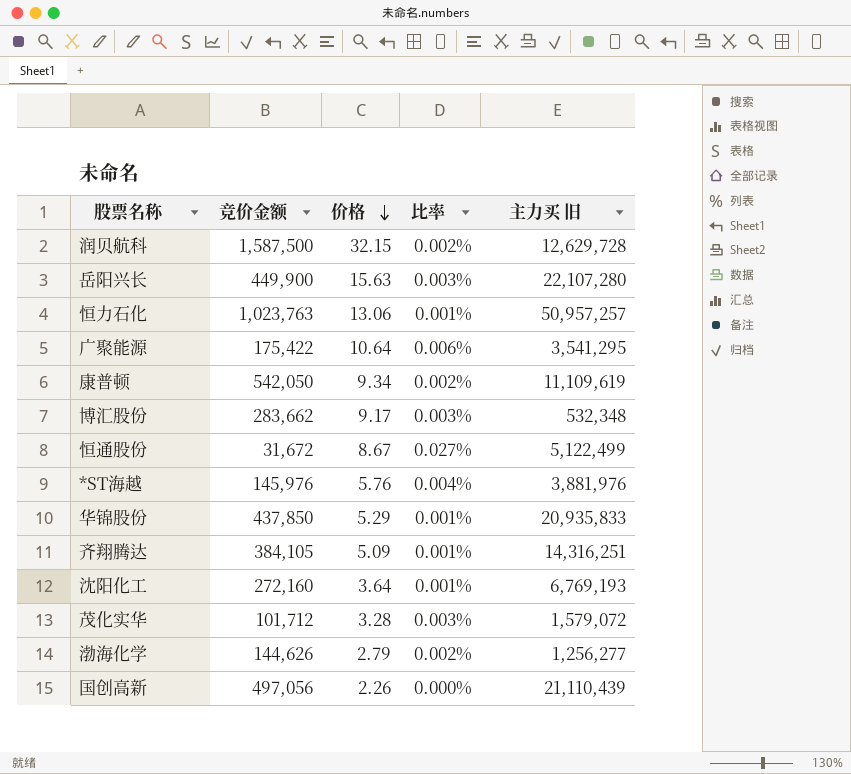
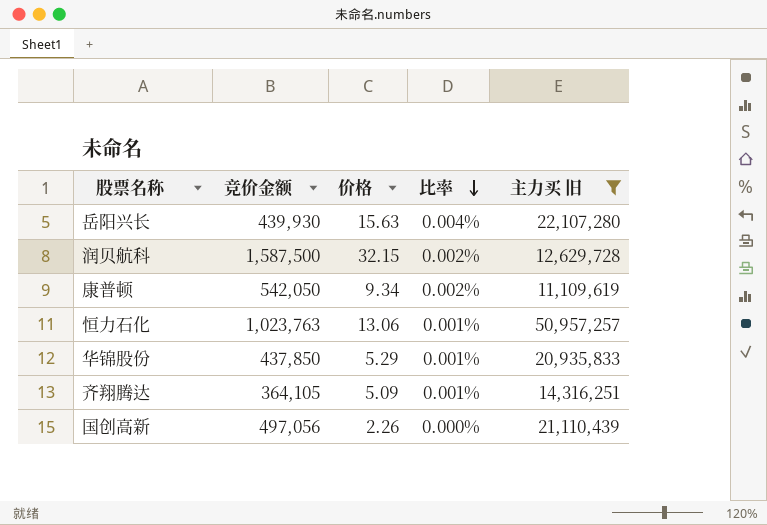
filter: none -> 主力买 旧 >= 11,109,619
row order: 价格 descending -> 比率 descending
岳阳兴长 | 竞价金额: 449,900 -> 439,930
岳阳兴长 | 比率: 0.003% -> 0.004%
齐翔腾达 | 竞价金额: 384,105 -> 364,105

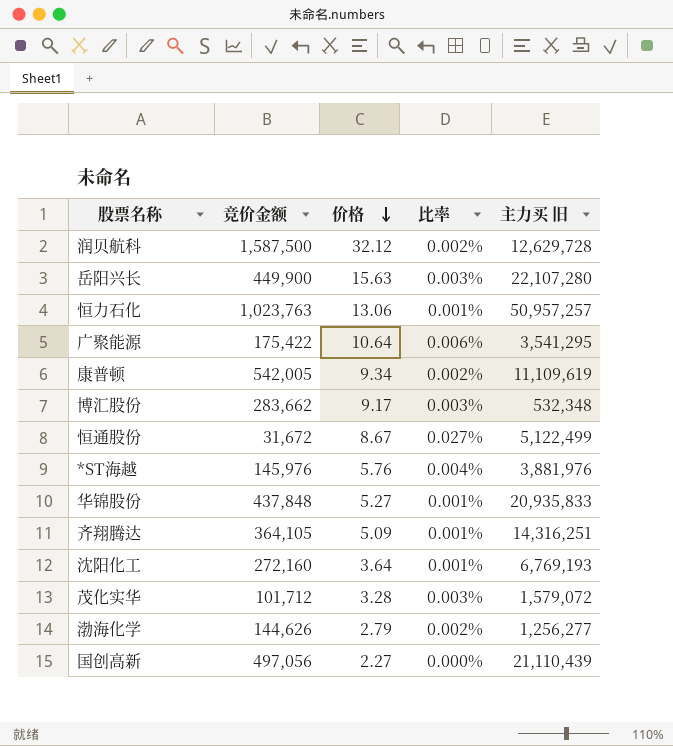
filter: 主力买 旧 >= 11,109,619 -> none
row order: 比率 descending -> 价格 descending
润贝航科 | 价格: 32.15 -> 32.12
岳阳兴长 | 竞价金额: 439,930 -> 449,900
岳阳兴长 | 比率: 0.004% -> 0.003%
康普顿 | 竞价金额: 542,050 -> 542,005
华锦股份 | 竞价金额: 437,850 -> 437,848
华锦股份 | 价格: 5.29 -> 5.27
国创高新 | 价格: 2.26 -> 2.27

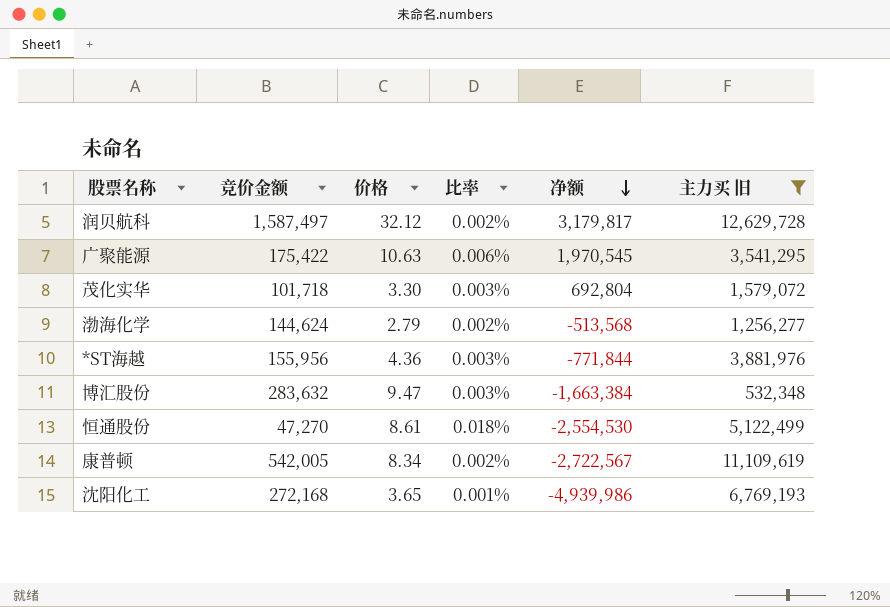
filter: none -> 主力买 旧 <= 12,629,728
row order: 价格 descending -> 净额 descending
column 净额 | position: none -> 5
润贝航科 | 竞价金额: 1,587,500 -> 1,587,497
广聚能源 | 价格: 10.64 -> 10.63
茂化实华 | 竞价金额: 101,712 -> 101,718
茂化实华 | 价格: 3.28 -> 3.30
渤海化学 | 竞价金额: 144,626 -> 144,624
*ST海越 | 竞价金额: 145,976 -> 155,956
*ST海越 | 价格: 5.76 -> 4.36
*ST海越 | 比率: 0.004% -> 0.003%
博汇股份 | 竞价金额: 283,662 -> 283,632
博汇股份 | 价格: 9.17 -> 9.47
恒通股份 | 竞价金额: 31,672 -> 47,270
恒通股份 | 价格: 8.67 -> 8.61
恒通股份 | 比率: 0.027% -> 0.018%
康普顿 | 价格: 9.34 -> 8.34
沈阳化工 | 竞价金额: 272,160 -> 272,168
沈阳化工 | 价格: 3.64 -> 3.65

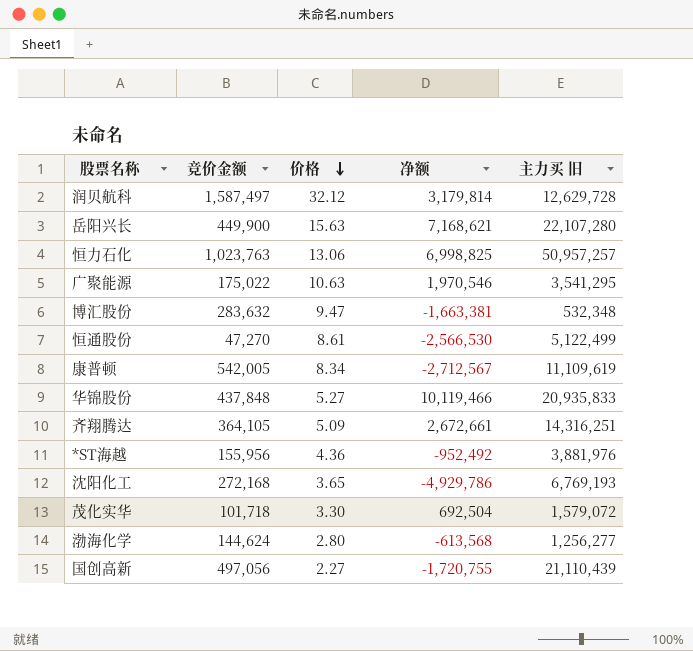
filter: 主力买 旧 <= 12,629,728 -> none
row order: 净额 descending -> 价格 descending
column 比率 | formula: [价格] / [竞价金额] -> none
润贝航科 | 净额: 3,179,817 -> 3,179,814
广聚能源 | 竞价金额: 175,422 -> 175,022
广聚能源 | 净额: 1,970,545 -> 1,970,546
博汇股份 | 净额: -1,663,384 -> -1,663,381
恒通股份 | 净额: -2,554,530 -> -2,566,530
康普顿 | 净额: -2,722,567 -> -2,712,567
*ST海越 | 净额: -771,844 -> -952,492
沈阳化工 | 净额: -4,939,986 -> -4,929,786
茂化实华 | 净额: 692,804 -> 692,504
渤海化学 | 价格: 2.79 -> 2.80
渤海化学 | 净额: -513,568 -> -613,568

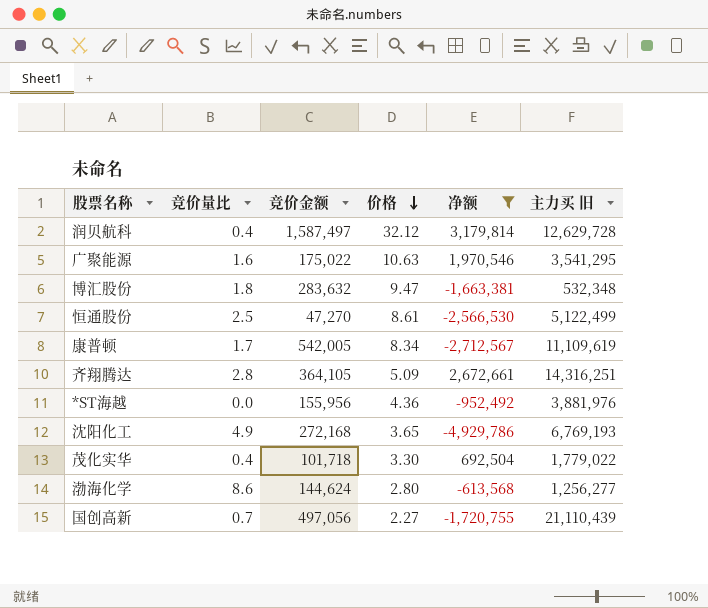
filter: none -> 净额 <= 3,179,814
column 竞价量比 | position: none -> 2
茂化实华 | 主力买 旧: 1,579,072 -> 1,779,022

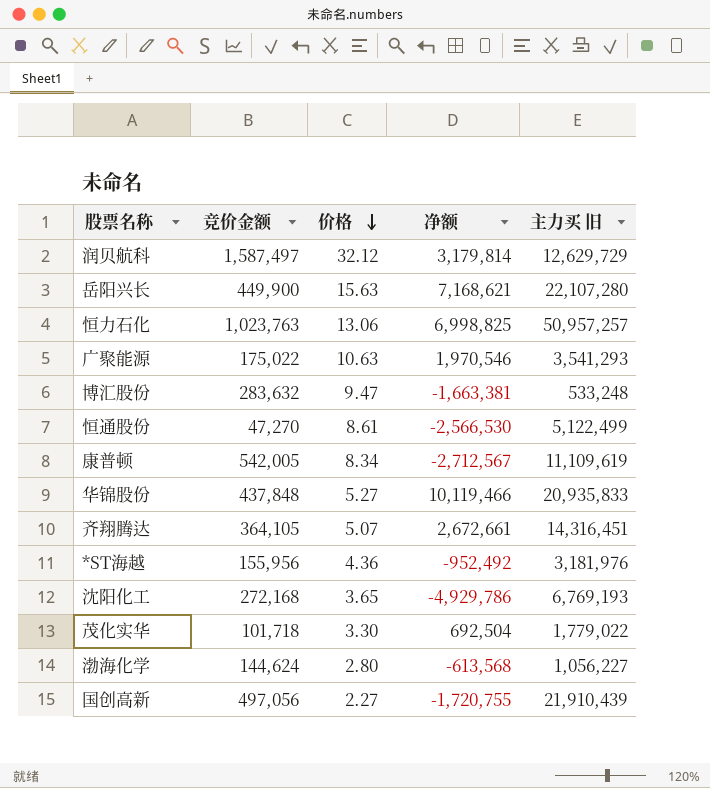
filter: 净额 <= 3,179,814 -> none
column 竞价量比 | position: 2 -> none
润贝航科 | 主力买 旧: 12,629,728 -> 12,629,729
广聚能源 | 主力买 旧: 3,541,295 -> 3,541,293
博汇股份 | 主力买 旧: 532,348 -> 533,248
齐翔腾达 | 价格: 5.09 -> 5.07
齐翔腾达 | 主力买 旧: 14,316,251 -> 14,316,451
*ST海越 | 主力买 旧: 3,881,976 -> 3,181,976
渤海化学 | 主力买 旧: 1,256,277 -> 1,056,227
国创高新 | 主力买 旧: 21,110,439 -> 21,910,439

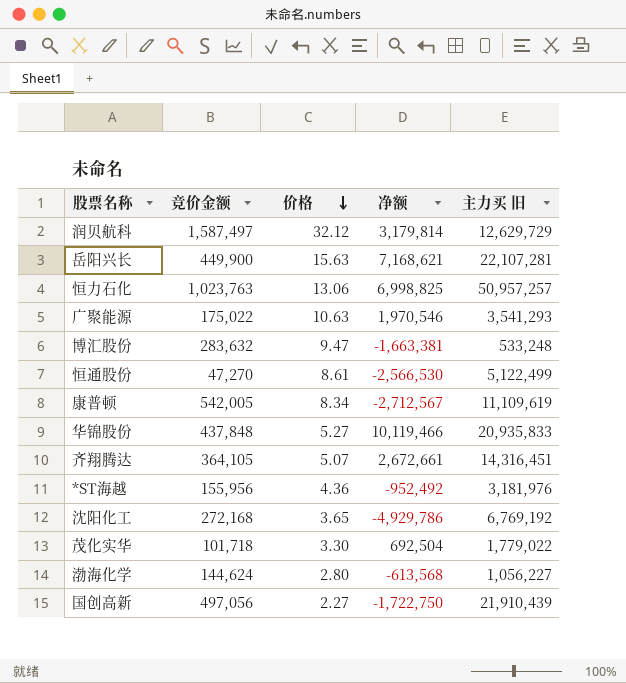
岳阳兴长 | 主力买 旧: 22,107,280 -> 22,107,281
沈阳化工 | 主力买 旧: 6,769,193 -> 6,769,192
国创高新 | 净额: -1,720,755 -> -1,722,750

